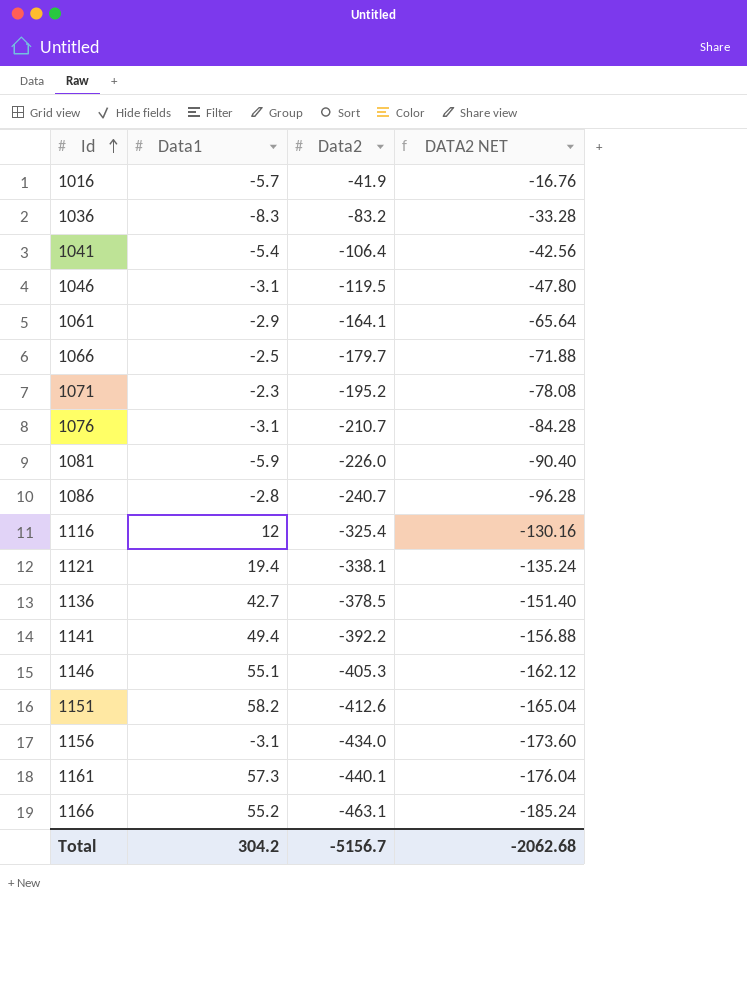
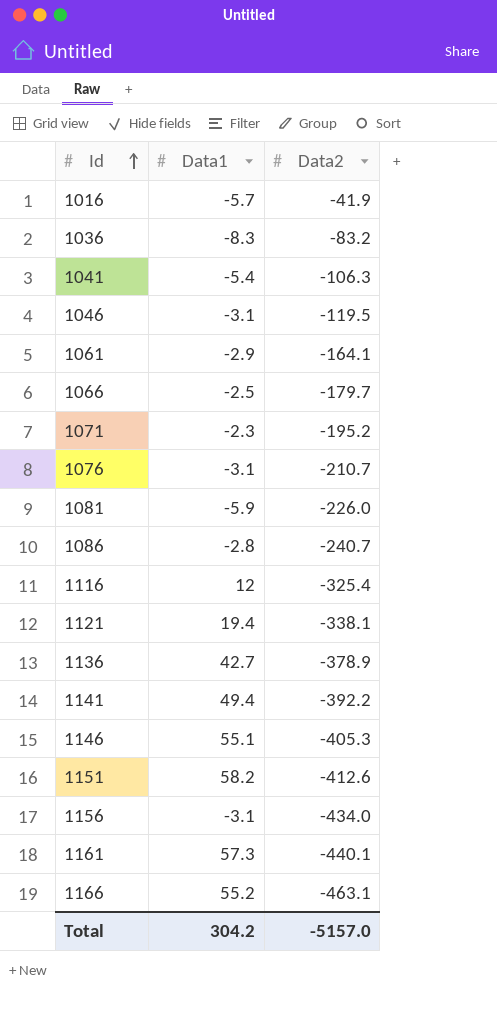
column DATA2 NET | formula: [Data2] * 0.4 -> none
1041 | Data2: -106.4 -> -106.3
1136 | Data2: -378.5 -> -378.9
Total | Data2: -5156.7 -> -5157.0

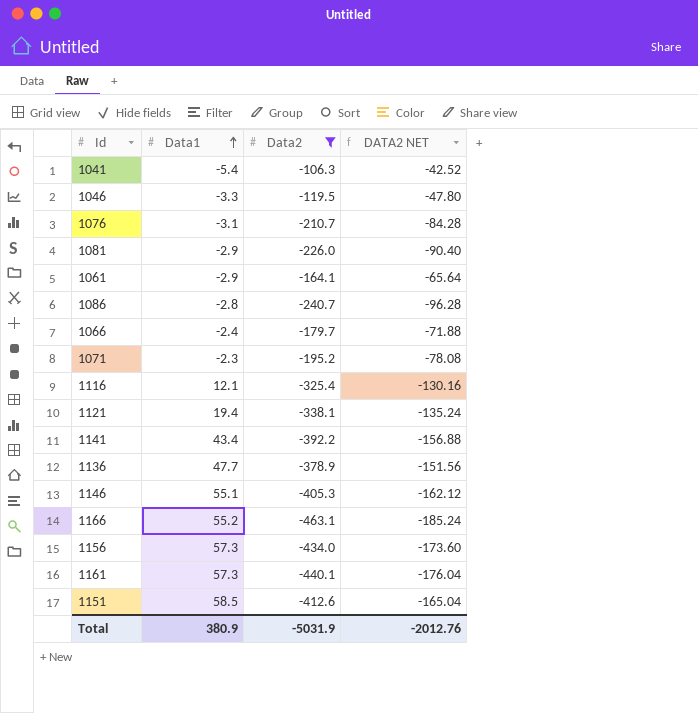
filter: none -> Data2 <= -106.3
row order: Id ascending -> Data1 ascending
column DATA2 NET | formula: none -> [Data2] * 0.4
1046 | Data1: -3.1 -> -3.3
1081 | Data1: -5.9 -> -2.9
1066 | Data1: -2.5 -> -2.4
1116 | Data1: 12 -> 12.1
1141 | Data1: 49.4 -> 43.4
1136 | Data1: 42.7 -> 47.7
1156 | Data1: -3.1 -> 57.3
1151 | Data1: 58.2 -> 58.5
Total | Data1: 304.2 -> 380.9
Total | Data2: -5157.0 -> -5031.9

